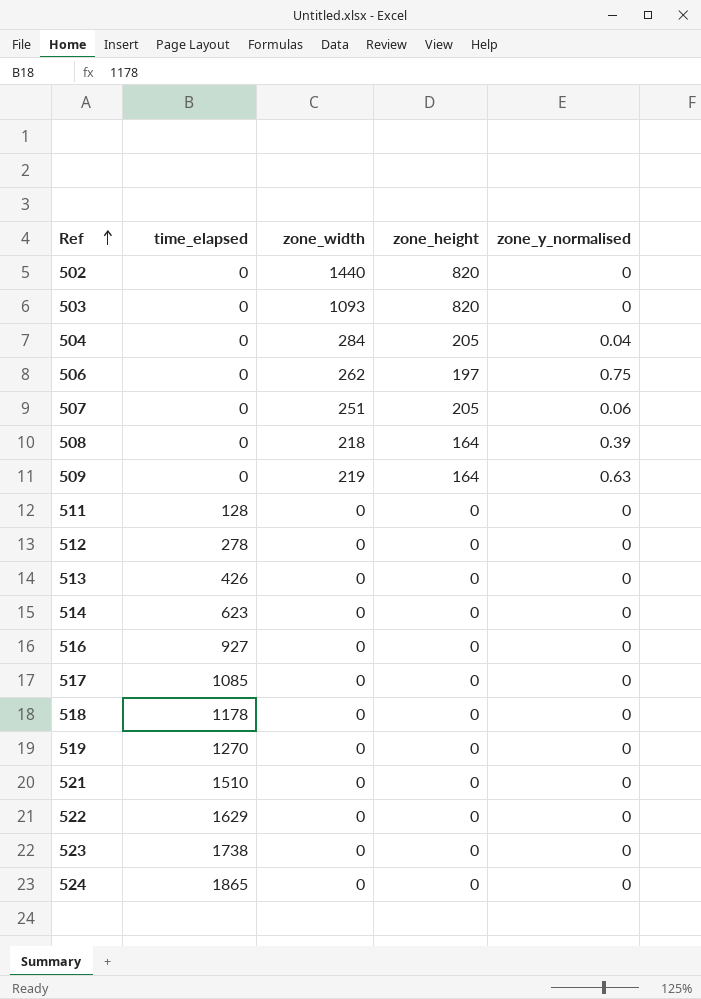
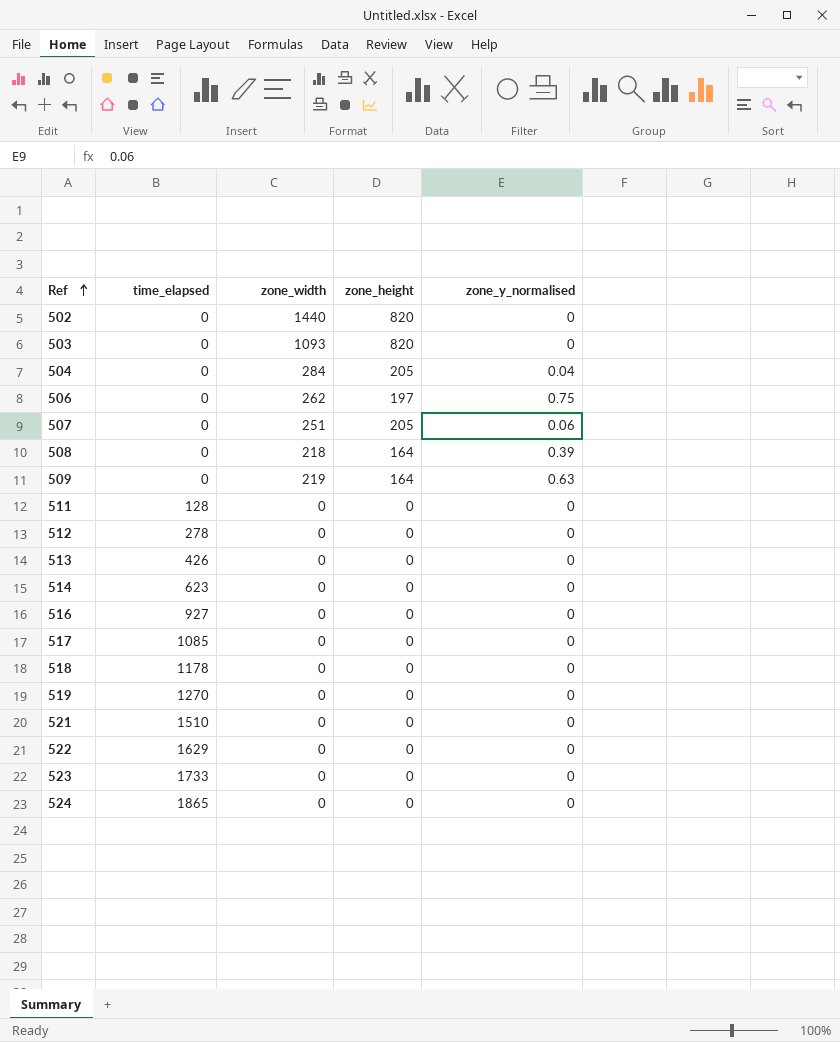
523 | time_elapsed: 1738 -> 1733

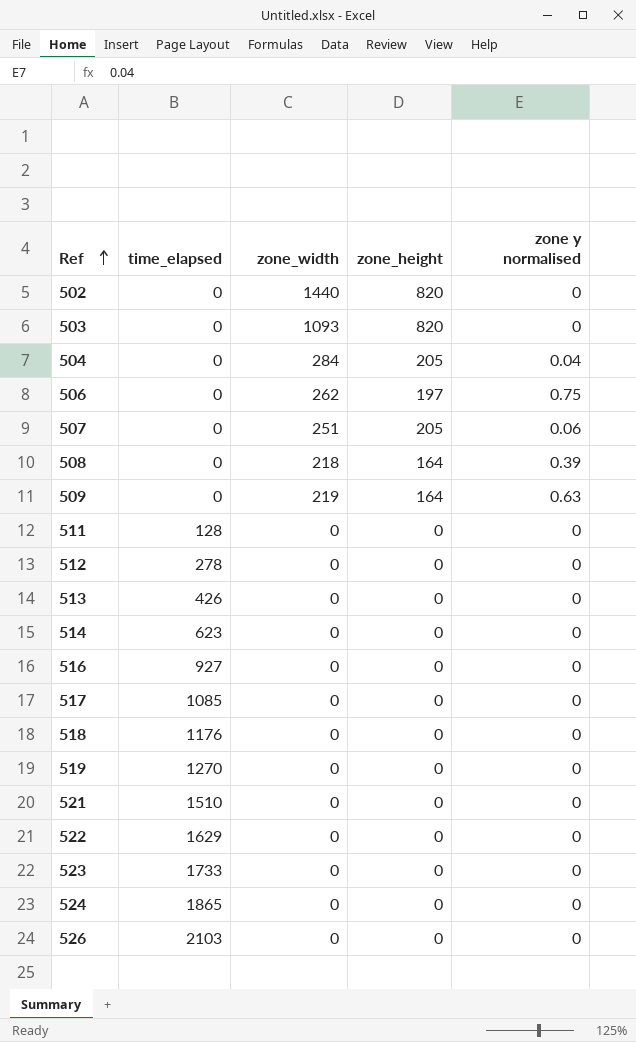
column name: zone_y_normalised -> zone y normalised
518 | time_elapsed: 1178 -> 1176
row 526: none -> 2103 | 0 | 0 | 0

